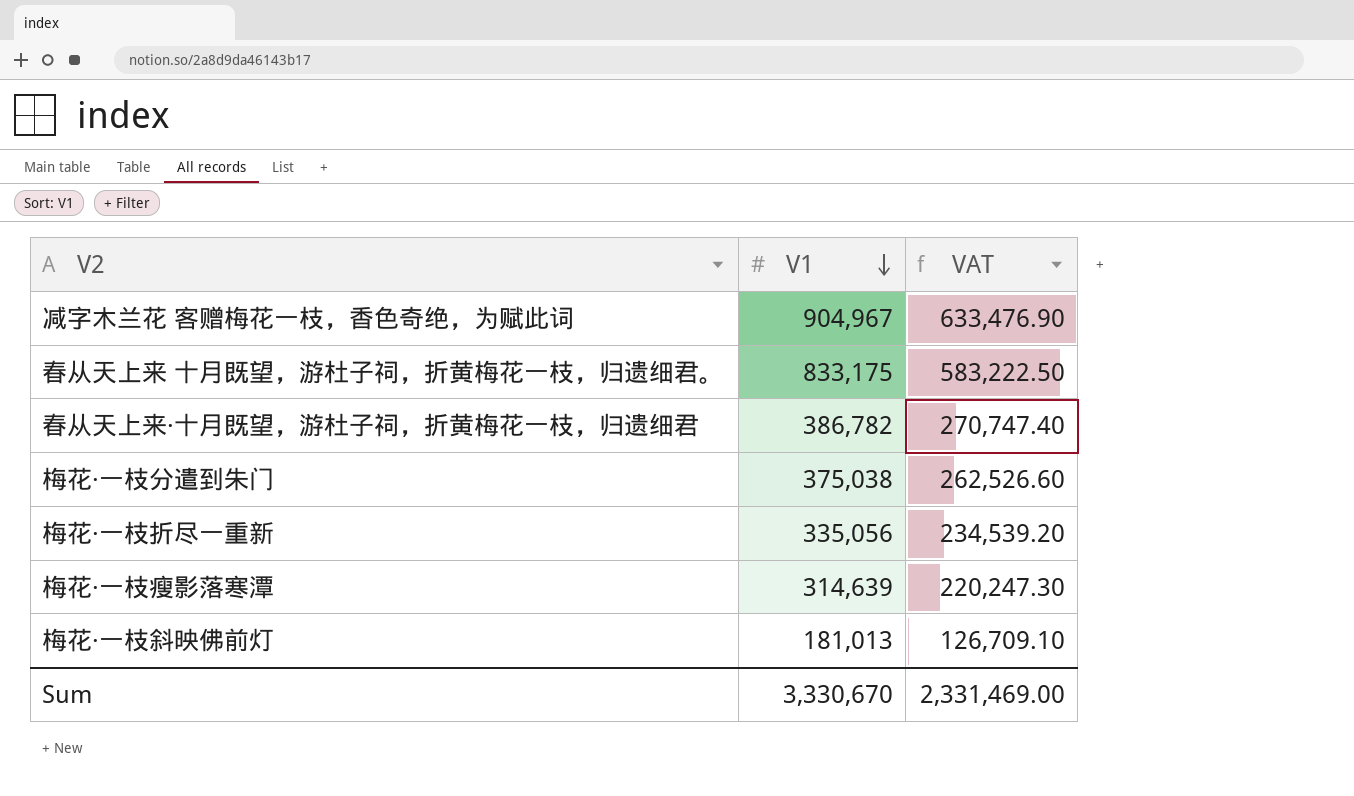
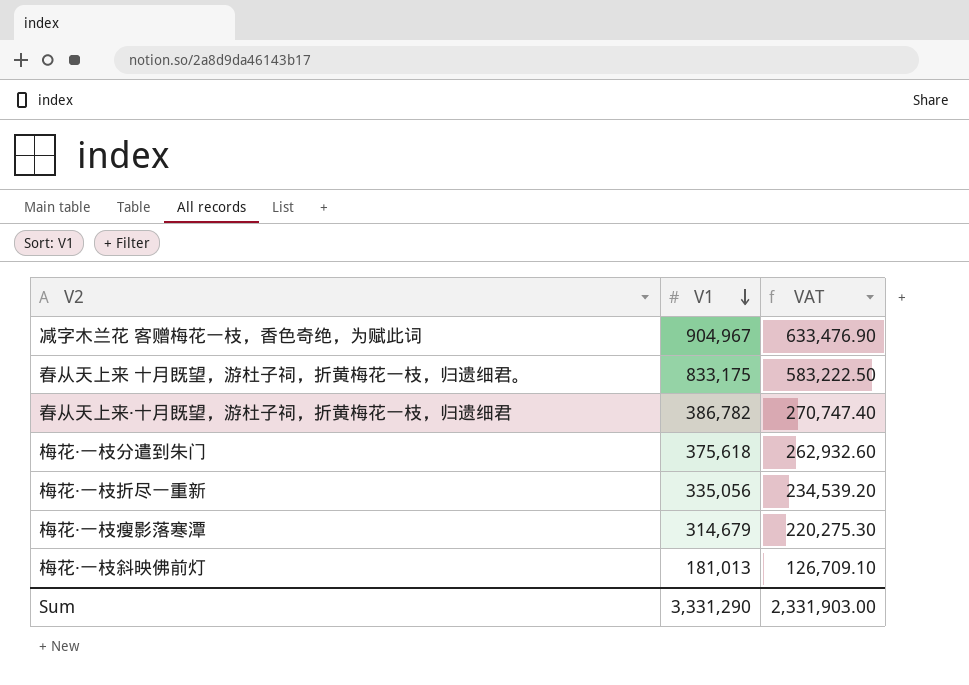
梅花·一枝分遣到朱门 | V1: 375,038 -> 375,618
梅花·一枝分遣到朱门 | VAT: 262,526.60 -> 262,932.60
梅花·一枝瘦影落寒潭 | V1: 314,639 -> 314,679
梅花·一枝瘦影落寒潭 | VAT: 220,247.30 -> 220,275.30
Sum | V1: 3,330,670 -> 3,331,290
Sum | VAT: 2,331,469.00 -> 2,331,903.00

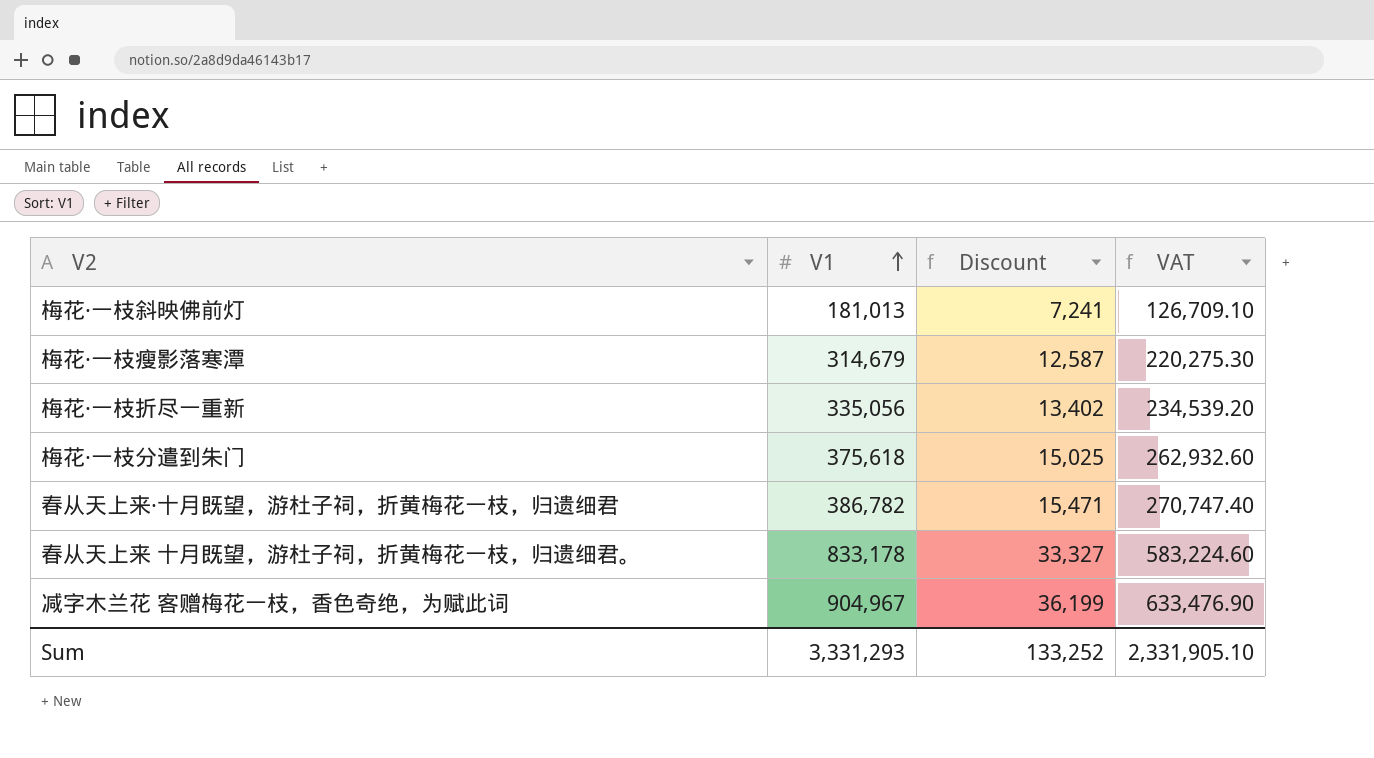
row order: V1 descending -> V1 ascending
column Discount | formula: none -> [V1] * 0.04
春从天上来 十月既望，游杜子祠，折黄梅花一枝，归遗细君。 | V1: 833,175 -> 833,178
春从天上来 十月既望，游杜子祠，折黄梅花一枝，归遗细君。 | VAT: 583,222.50 -> 583,224.60
Sum | V1: 3,331,290 -> 3,331,293
Sum | VAT: 2,331,903.00 -> 2,331,905.10

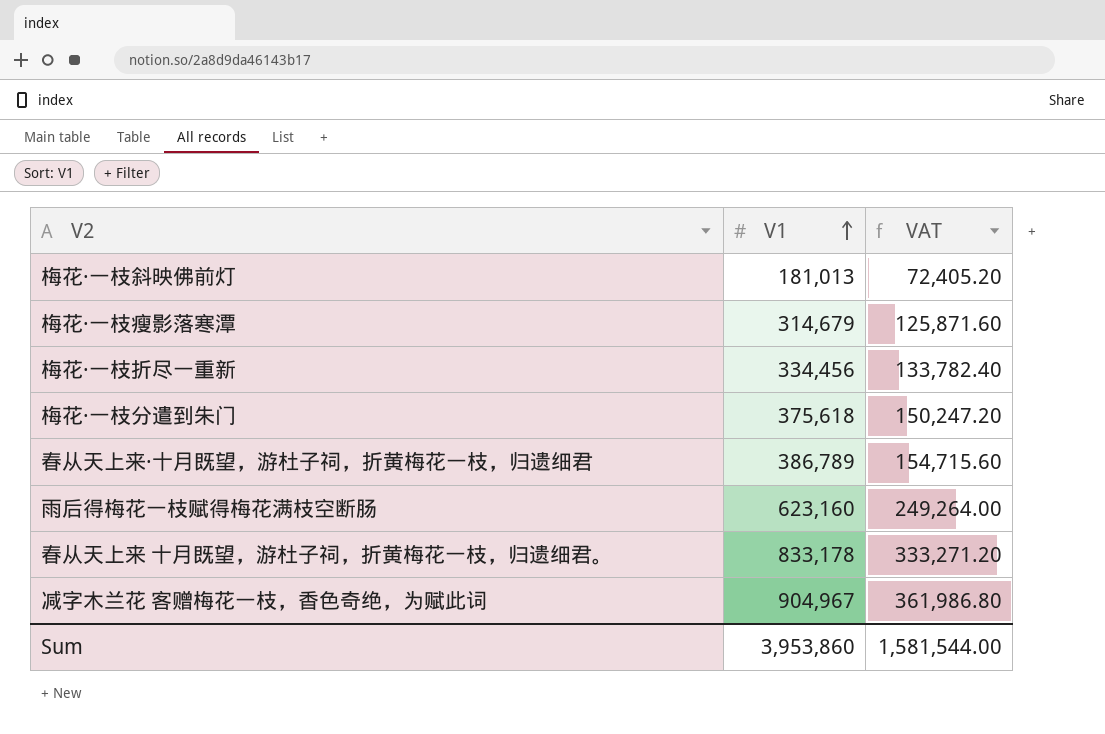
column Discount | formula: [V1] * 0.04 -> none
column VAT | formula: [V1] * 0.7 -> [V1] * 0.4
梅花·一枝折尽一重新 | V1: 335,056 -> 334,456
春从天上来·十月既望，游杜子祠，折黄梅花一枝，归遗细君 | V1: 386,782 -> 386,789
row 雨后得梅花一枝赋得梅花满枝空断肠: none -> 623,160 | 249,264.00
Sum | V1: 3,331,293 -> 3,953,860
Sum | VAT: 2,331,905.10 -> 1,581,544.00

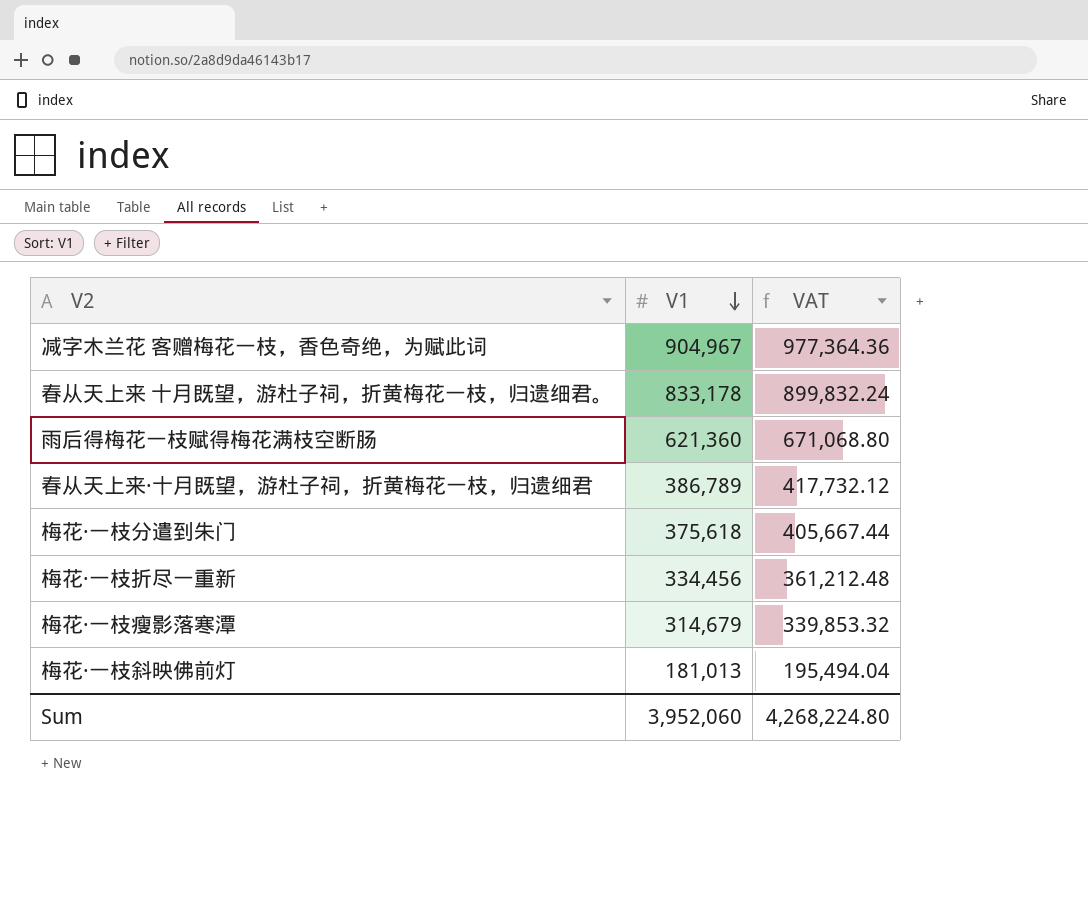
row order: V1 ascending -> V1 descending
column VAT | formula: [V1] * 0.4 -> [V1] * 1.08
雨后得梅花一枝赋得梅花满枝空断肠 | V1: 623,160 -> 621,360
Sum | V1: 3,953,860 -> 3,952,060
Sum | VAT: 1,581,544.00 -> 4,268,224.80

